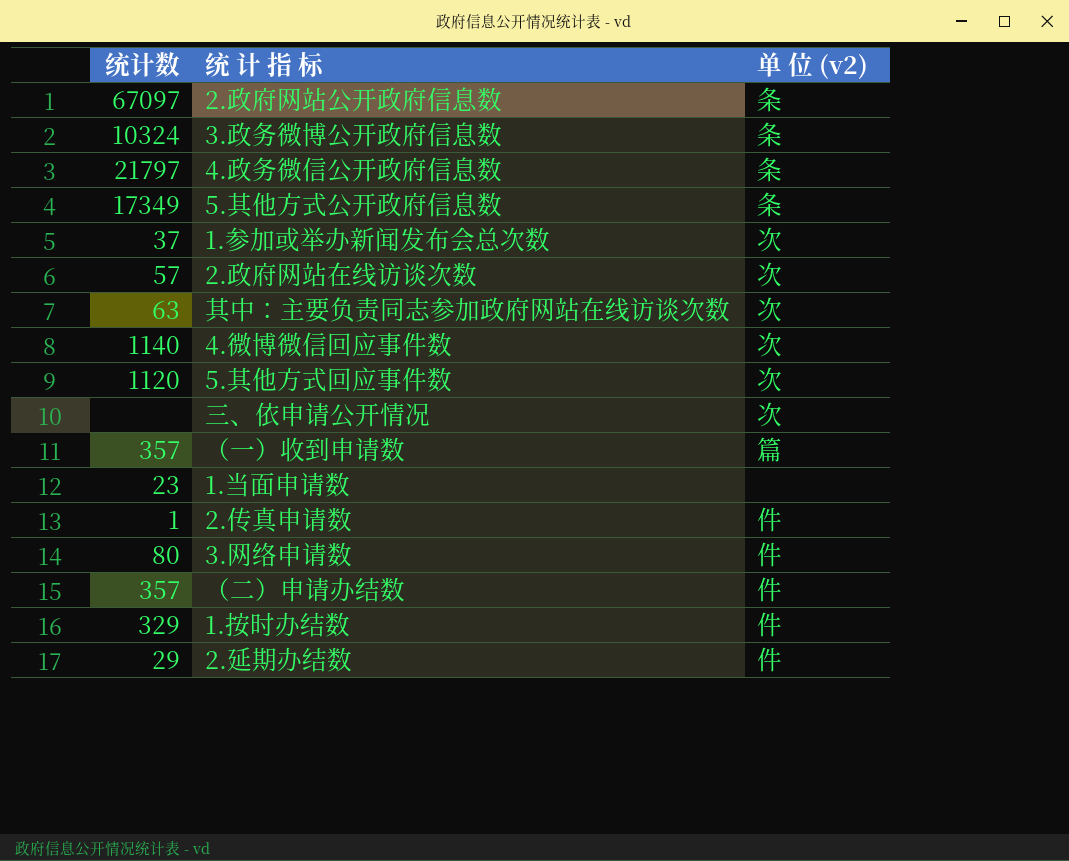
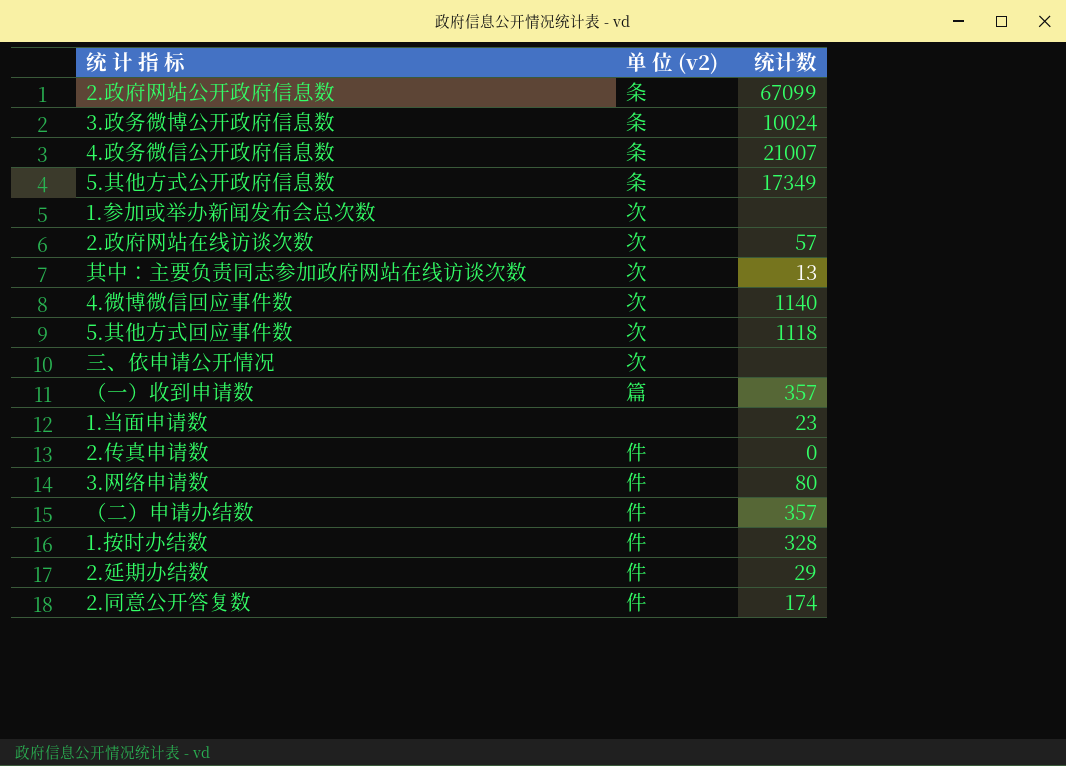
column 统计数 | position: 1 -> 3
2.政府网站公开政府信息数 | 统计数: 67097 -> 67099
3.政务微博公开政府信息数 | 统计数: 10324 -> 10024
4.政务微信公开政府信息数 | 统计数: 21797 -> 21007
1.参加或举办新闻发布会总次数 | 统计数: 37 -> none
其中：主要负责同志参加政府网站在线访谈次数 | 统计数: 63 -> 13
5.其他方式回应事件数 | 统计数: 1120 -> 1118
2.传真申请数 | 统计数: 1 -> 0
1.按时办结数 | 统计数: 329 -> 328
row 2.同意公开答复数: none -> 件 | 174

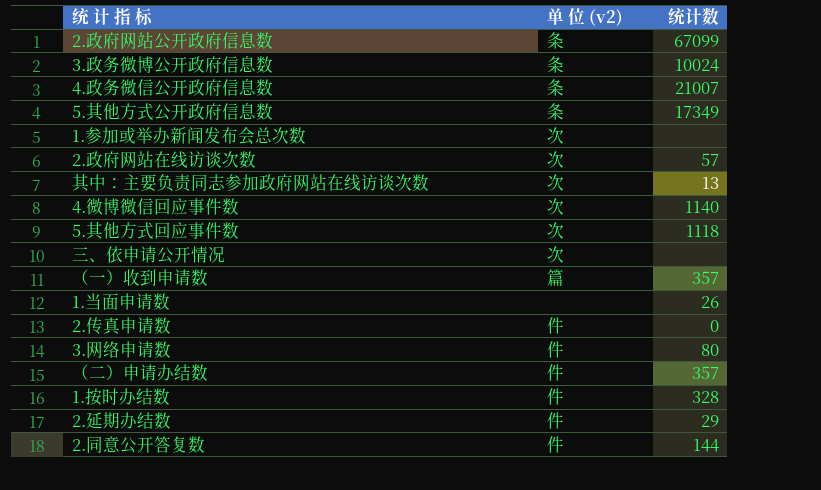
1.当面申请数 | 统计数: 23 -> 26
2.同意公开答复数 | 统计数: 174 -> 144

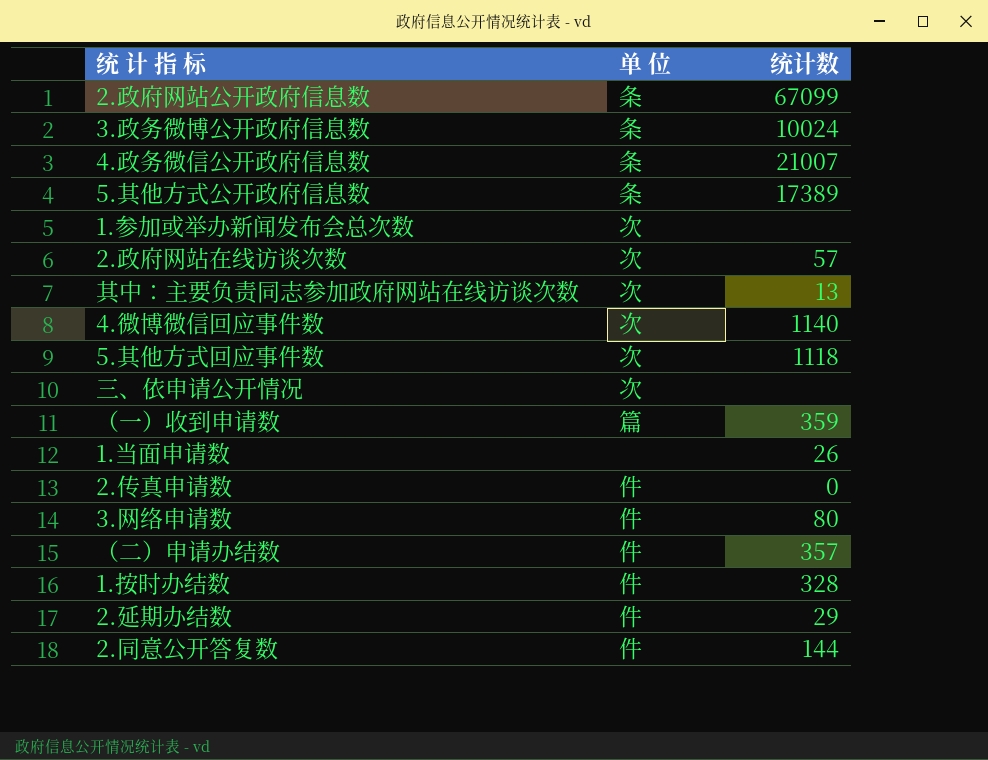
column name: 单 位 (v2) -> 单 位
5.其他方式公开政府信息数 | 统计数: 17349 -> 17389
（一）收到申请数 | 统计数: 357 -> 359

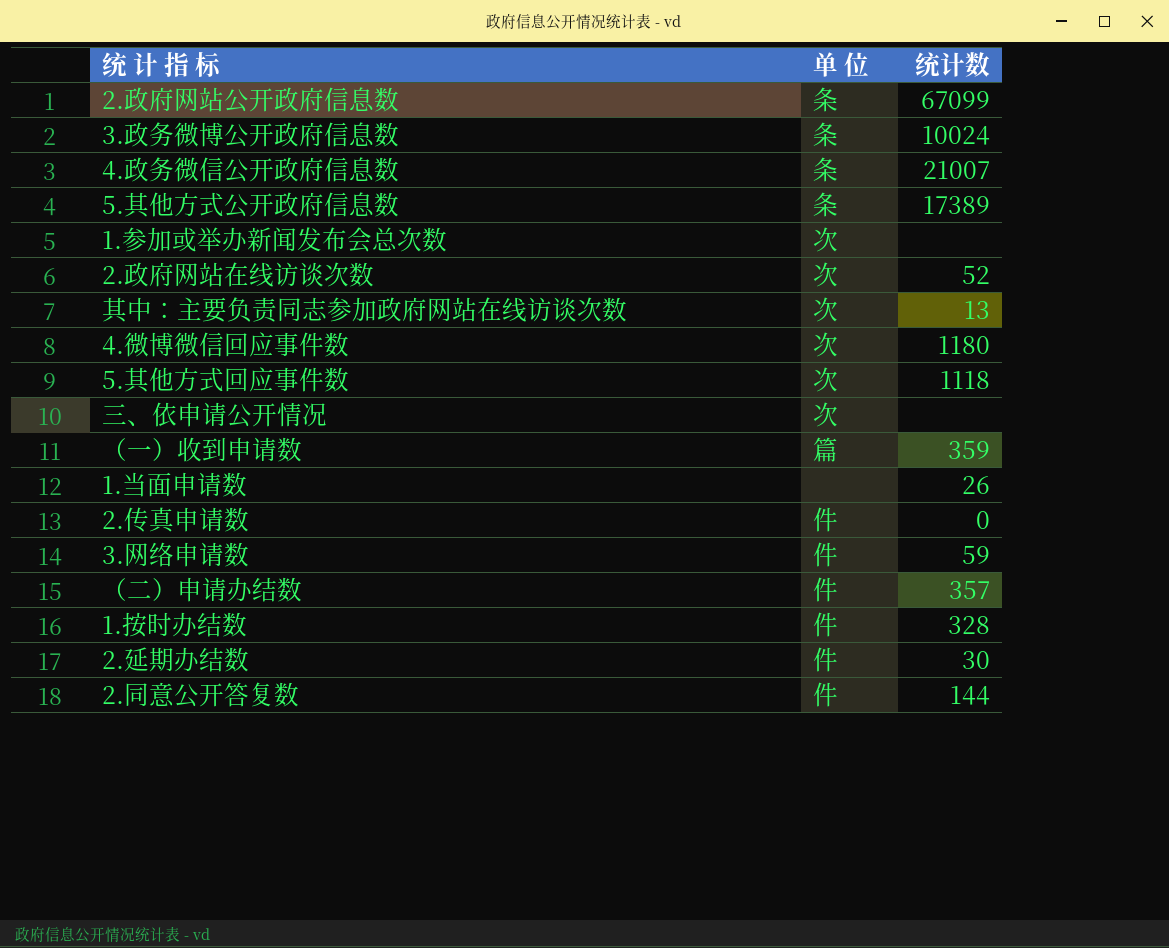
2.政府网站在线访谈次数 | 统计数: 57 -> 52
4.微博微信回应事件数 | 统计数: 1140 -> 1180
3.网络申请数 | 统计数: 80 -> 59
2.延期办结数 | 统计数: 29 -> 30

